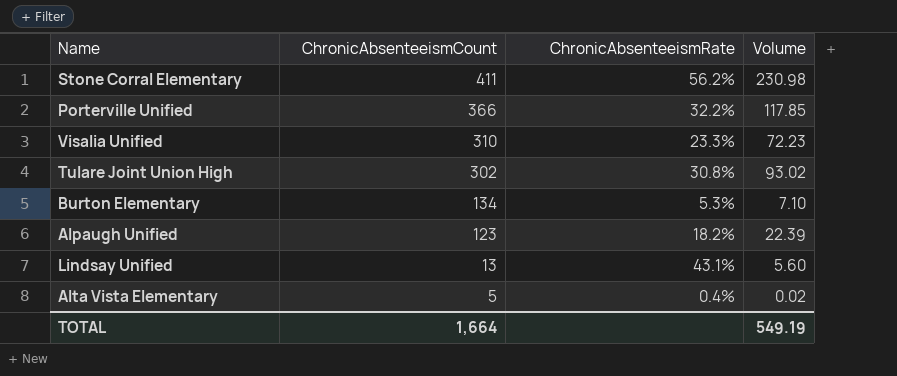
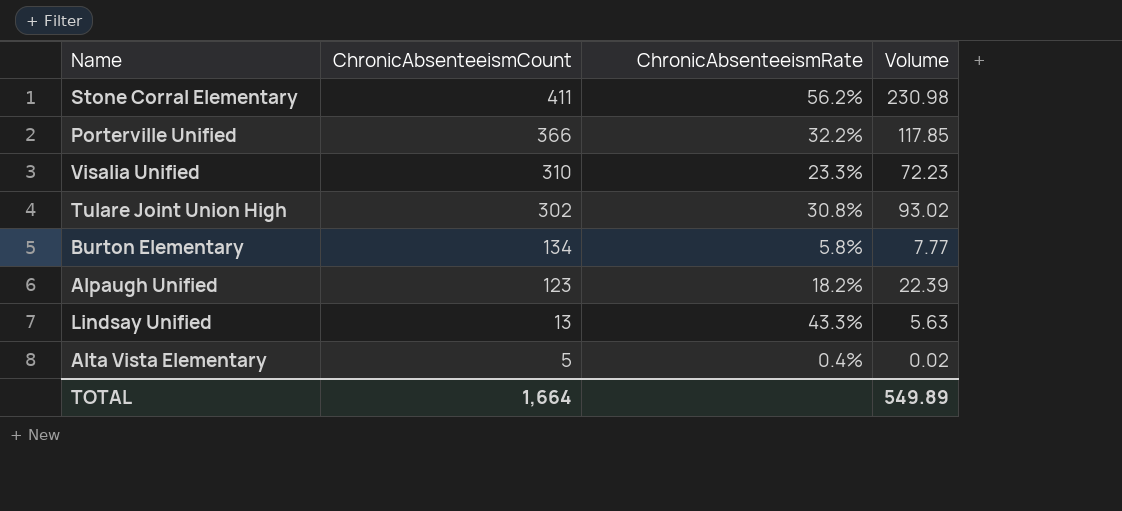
Burton Elementary | ChronicAbsenteeismRate: 5.3% -> 5.8%
Burton Elementary | Volume: 7.10 -> 7.77
Lindsay Unified | ChronicAbsenteeismRate: 43.1% -> 43.3%
Lindsay Unified | Volume: 5.60 -> 5.63
TOTAL | Volume: 549.19 -> 549.89

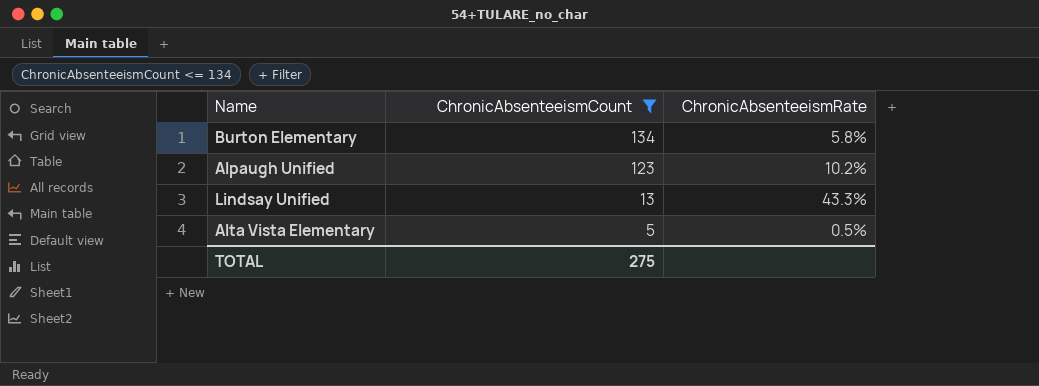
filter: none -> ChronicAbsenteeismCount <= 134
column Volume | formula: [ChronicAbsenteeismCount] * [ChronicAbsenteeismRate] -> none
Alpaugh Unified | ChronicAbsenteeismRate: 18.2% -> 10.2%
Alta Vista Elementary | ChronicAbsenteeismRate: 0.4% -> 0.5%
TOTAL | ChronicAbsenteeismCount: 1,664 -> 275

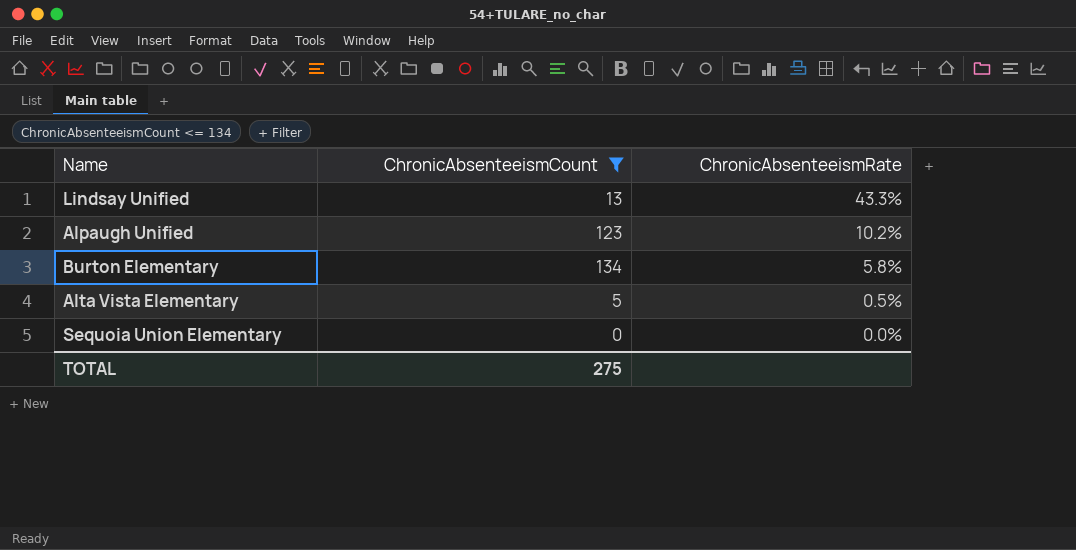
row order: ChronicAbsenteeismCount descending -> ChronicAbsenteeismRate descending
row Sequoia Union Elementary: none -> 0 | 0.0%

